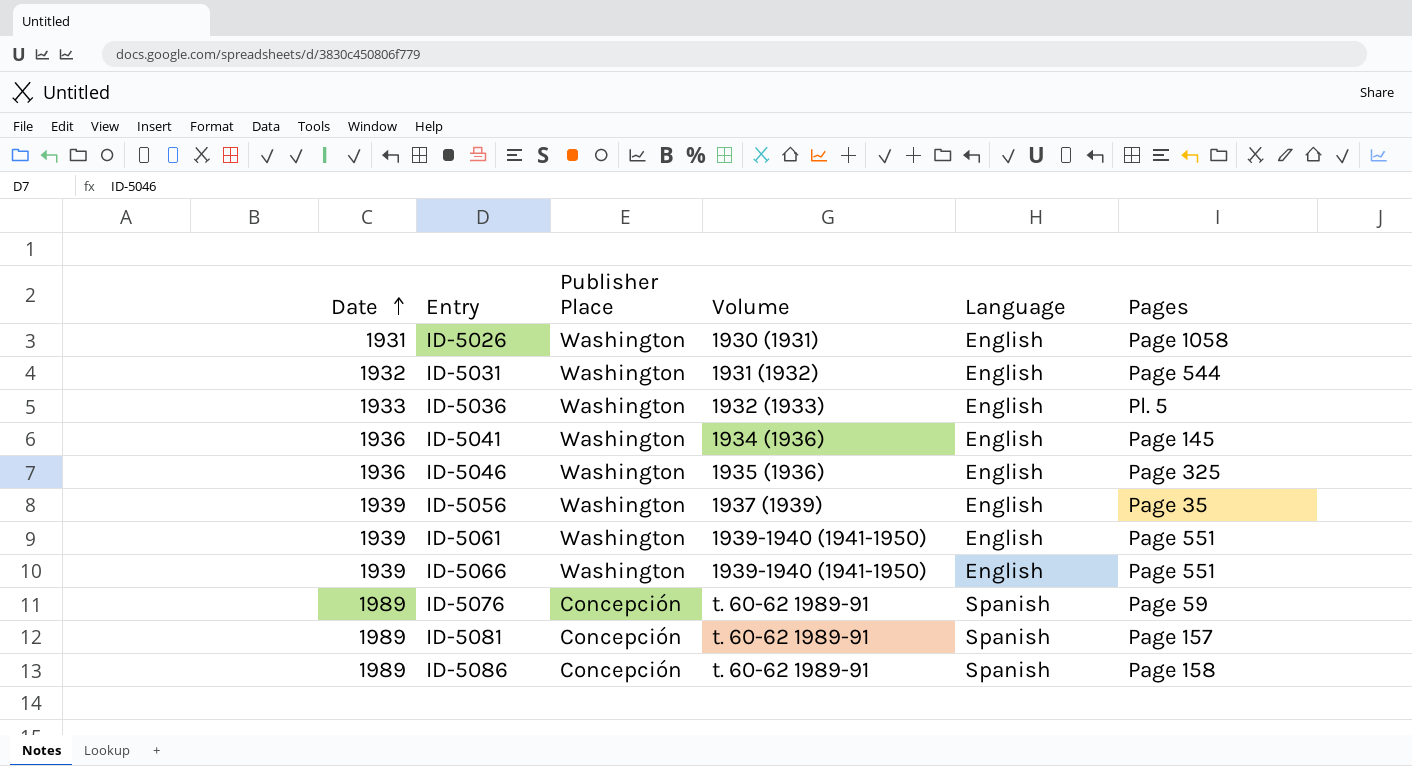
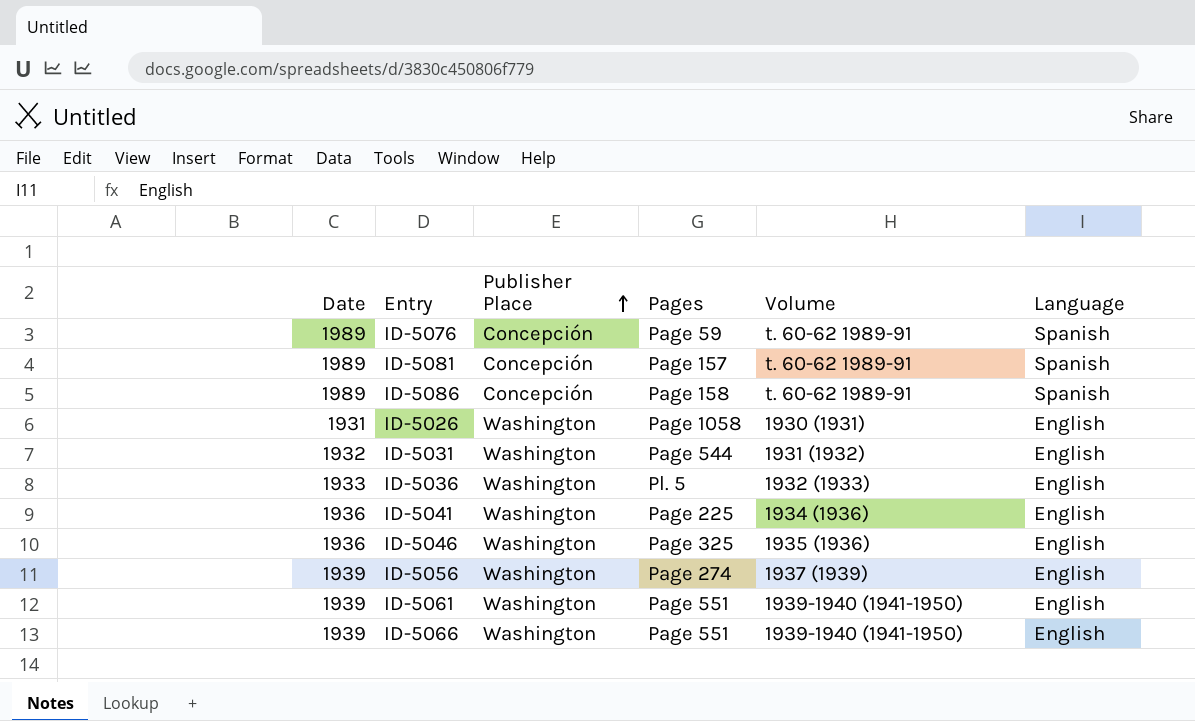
row order: Date ascending -> Publisher Place ascending
column Pages | position: 6 -> 4
ID-5041 | Pages: Page 145 -> Page 225
ID-5056 | Pages: Page 35 -> Page 274

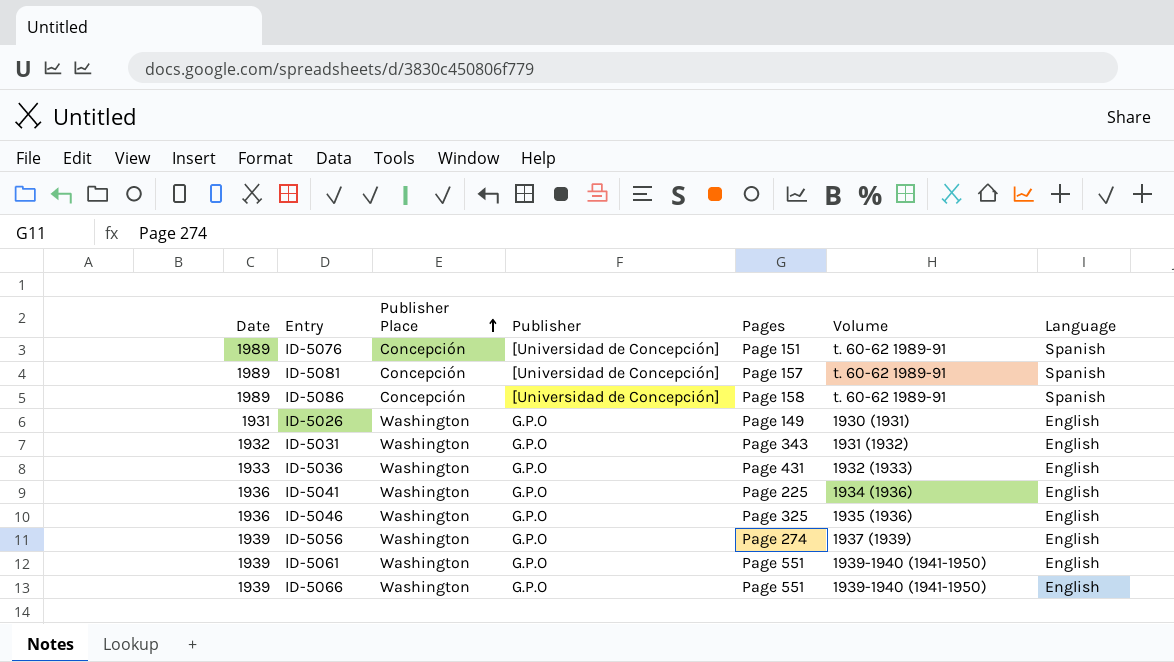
column Publisher | position: none -> 4
ID-5076 | Pages: Page 59 -> Page 151
ID-5026 | Pages: Page 1058 -> Page 149
ID-5031 | Pages: Page 544 -> Page 343
ID-5036 | Pages: Pl. 5 -> Page 431

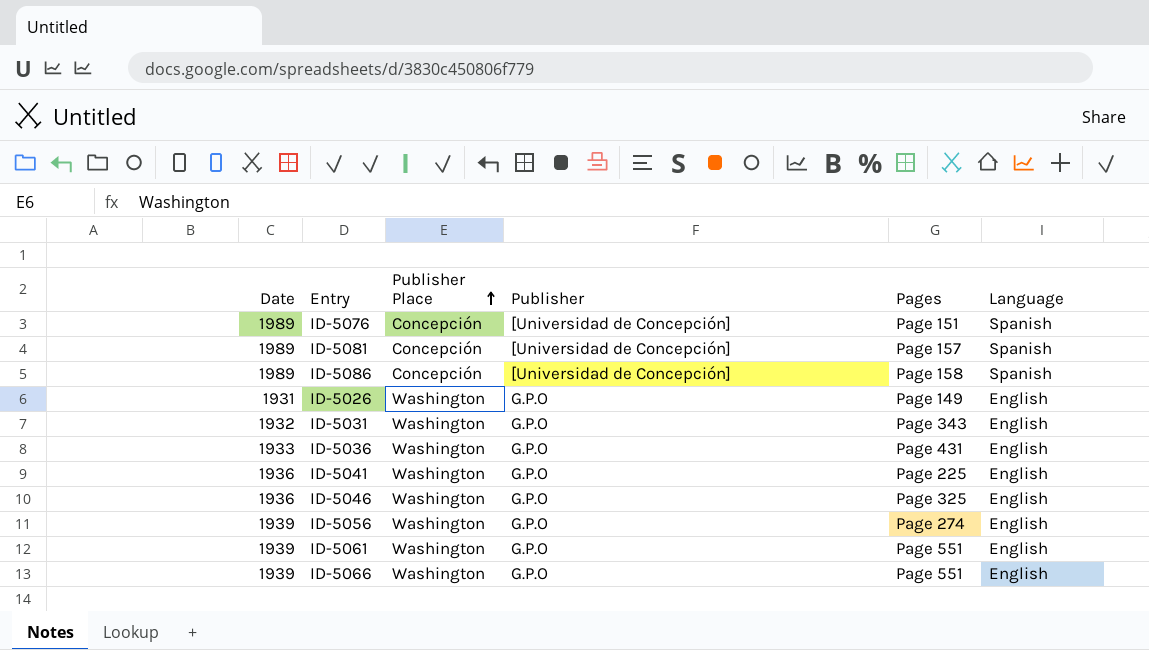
column Volume | position: 6 -> none

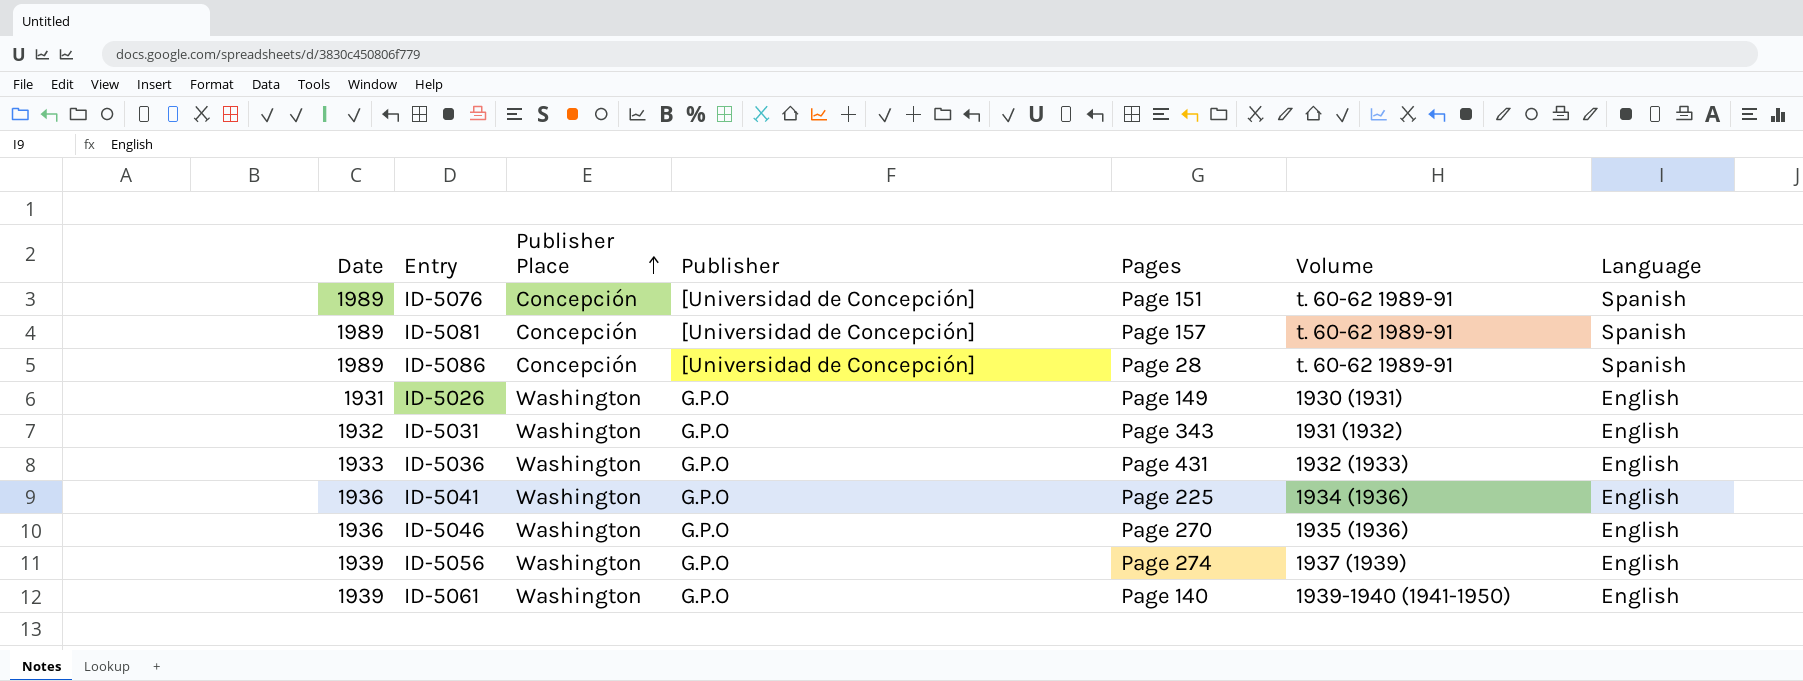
column Volume | position: none -> 6
row ID-5066: 1939 | Washington | G.P.O | Page 551 | English -> none
ID-5086 | Pages: Page 158 -> Page 28
ID-5046 | Pages: Page 325 -> Page 270
ID-5061 | Pages: Page 551 -> Page 140

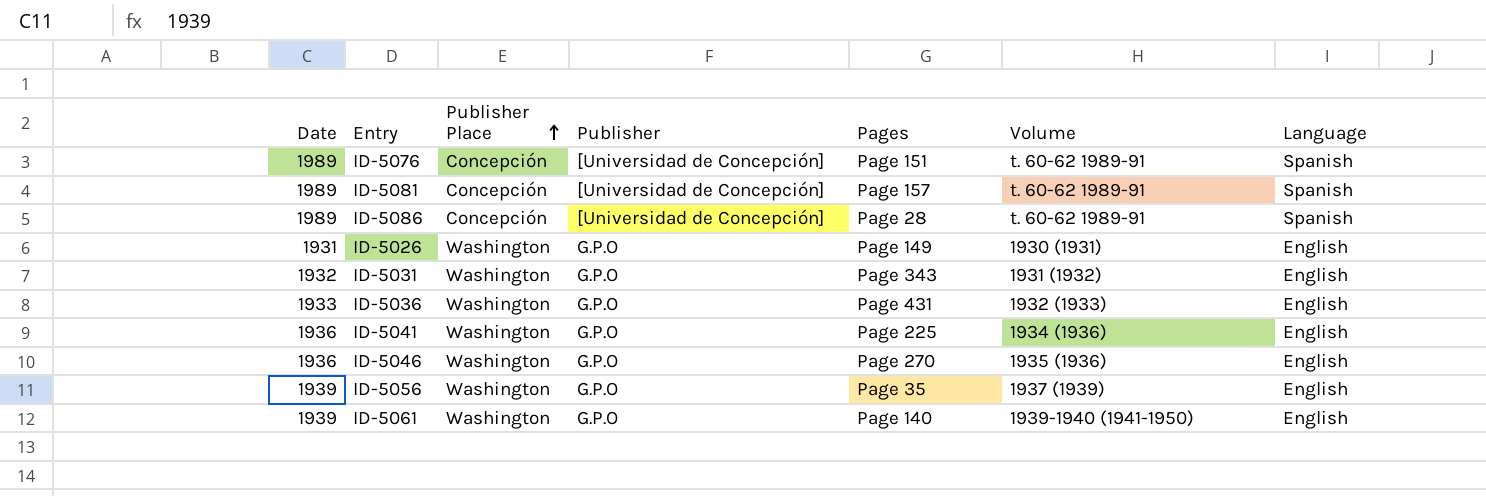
ID-5056 | Pages: Page 274 -> Page 35

